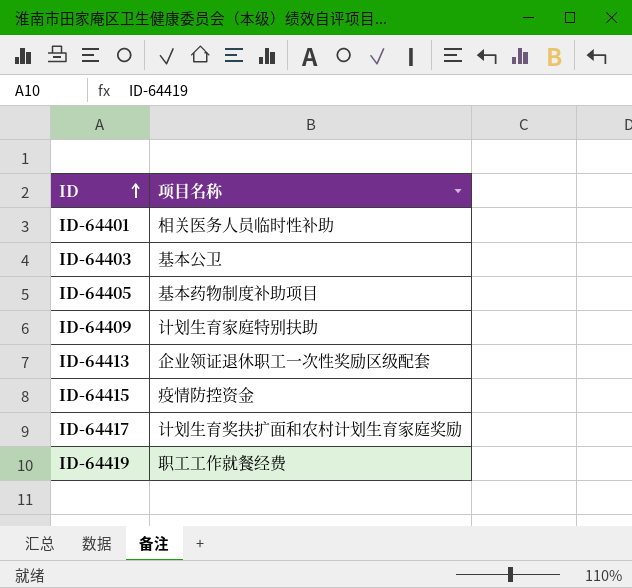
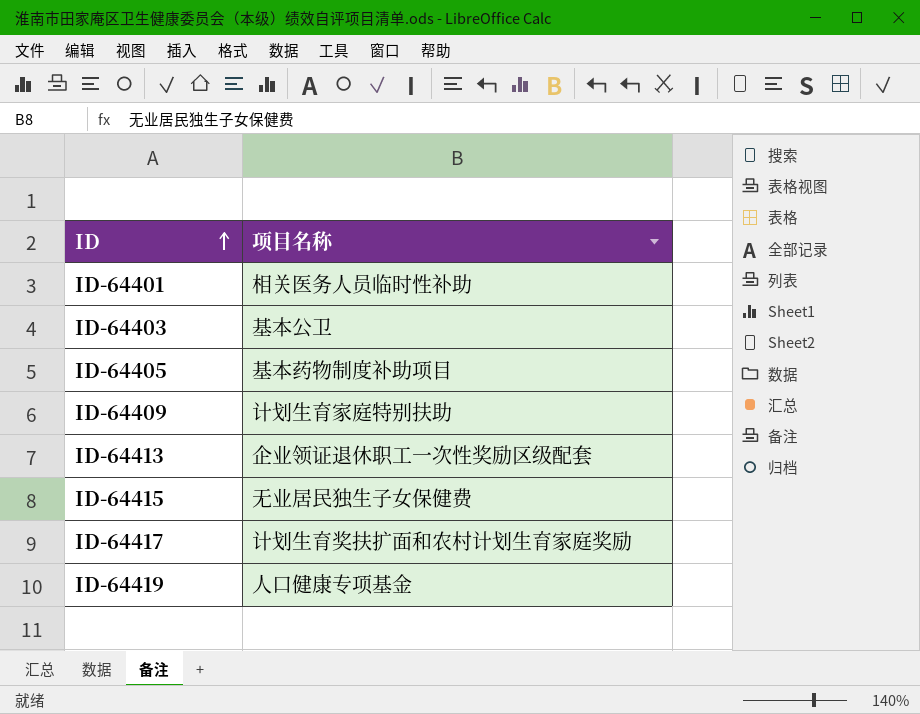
ID-64415 | 项目名称: 疫情防控资金 -> 无业居民独生子女保健费
ID-64419 | 项目名称: 职工工作就餐经费 -> 人口健康专项基金

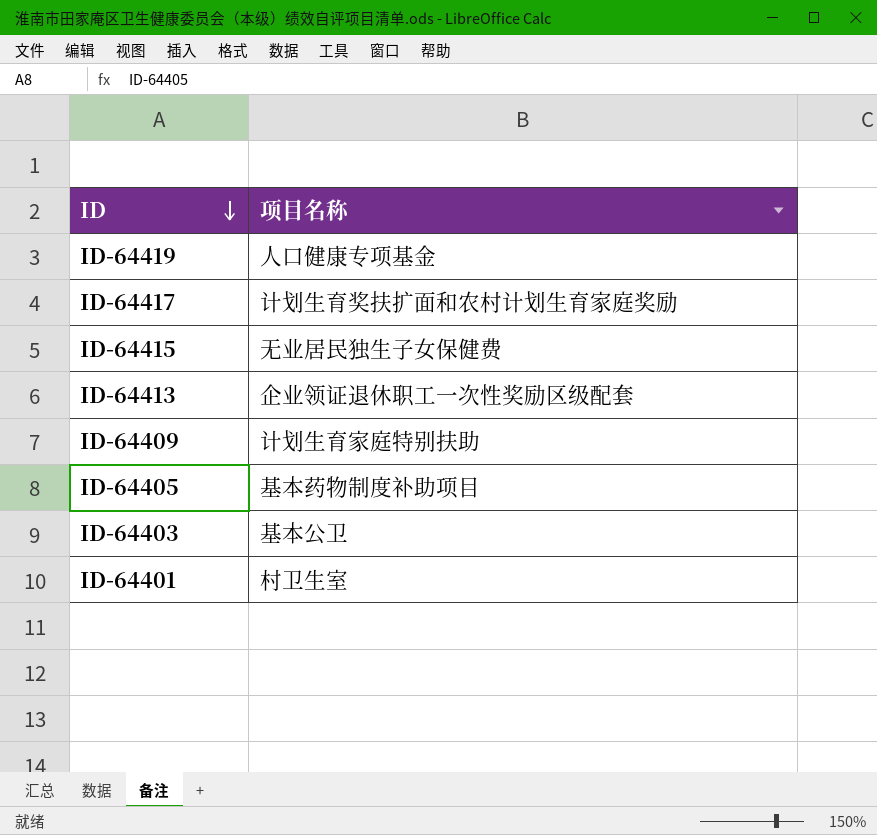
row order: ID ascending -> ID descending
ID-64401 | 项目名称: 相关医务人员临时性补助 -> 村卫生室

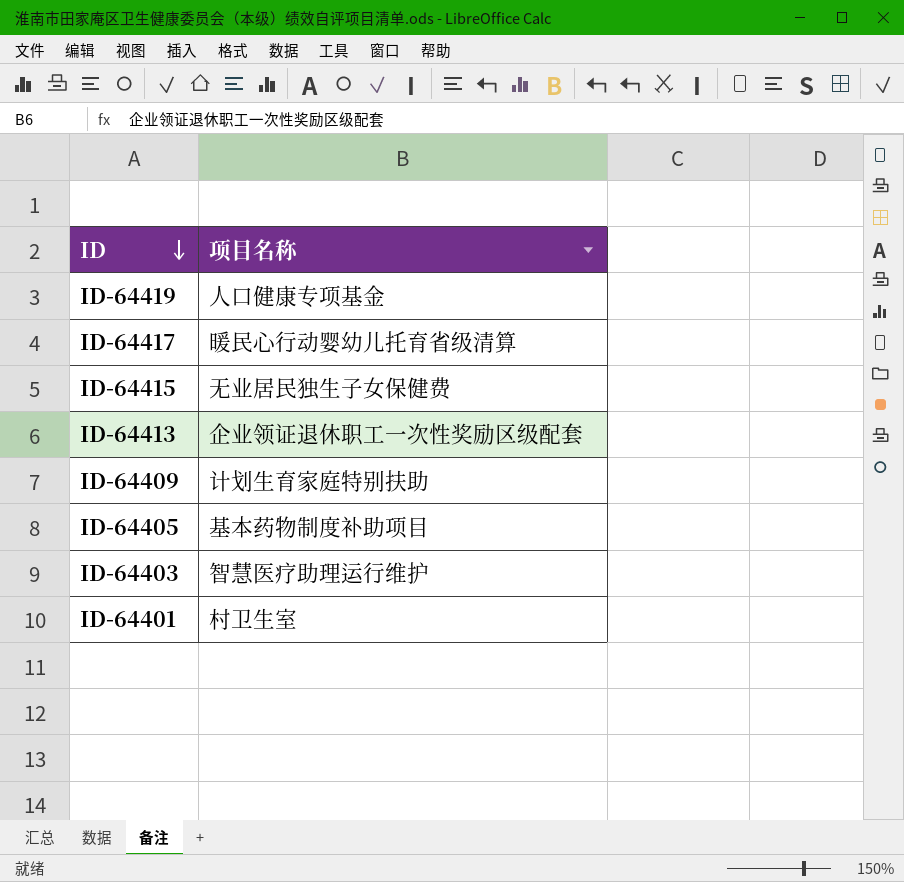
ID-64417 | 项目名称: 计划生育奖扶扩面和农村计划生育家庭奖励 -> 暖民心行动婴幼儿托育省级清算
ID-64403 | 项目名称: 基本公卫 -> 智慧医疗助理运行维护

